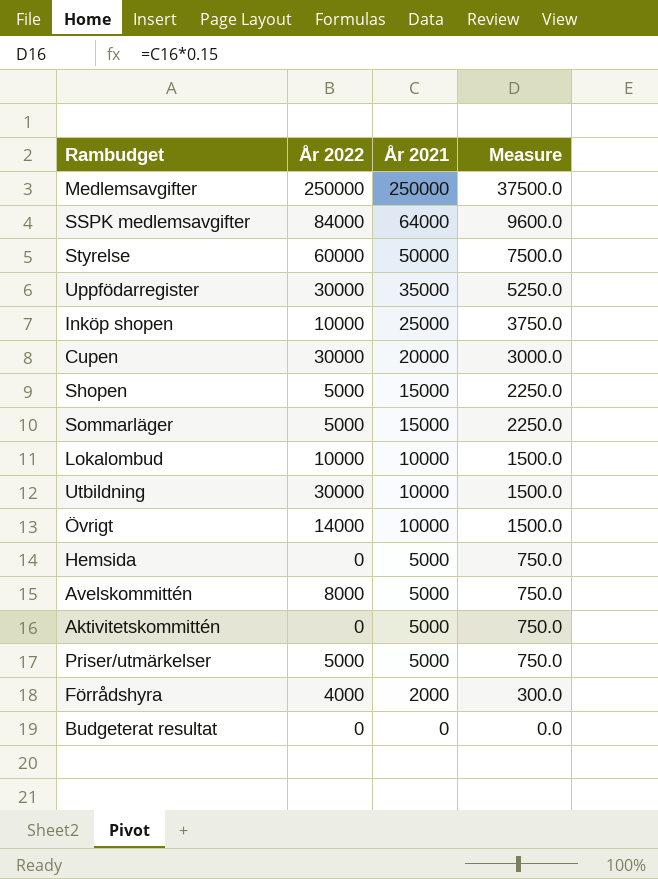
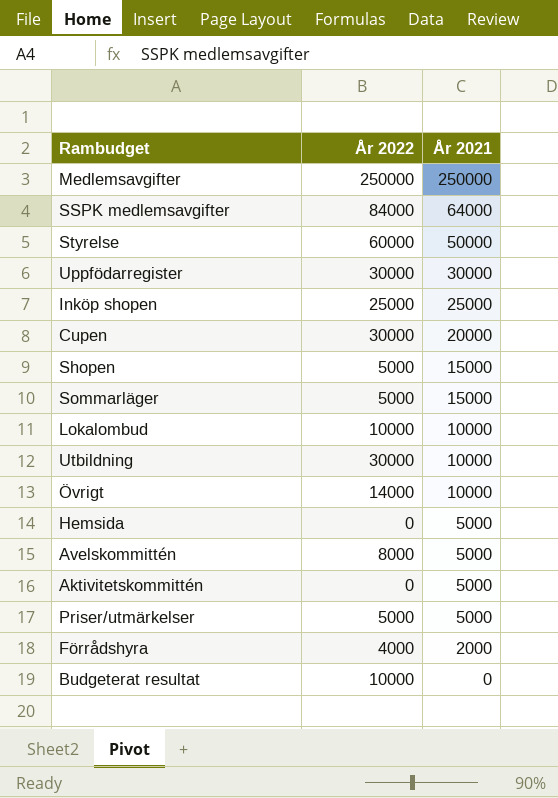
column Measure | formula: [År 2021] * 0.15 -> none
Uppfödarregister | År 2021: 35000 -> 30000
Inköp shopen | År 2022: 10000 -> 25000
Budgeterat resultat | År 2022: 0 -> 10000

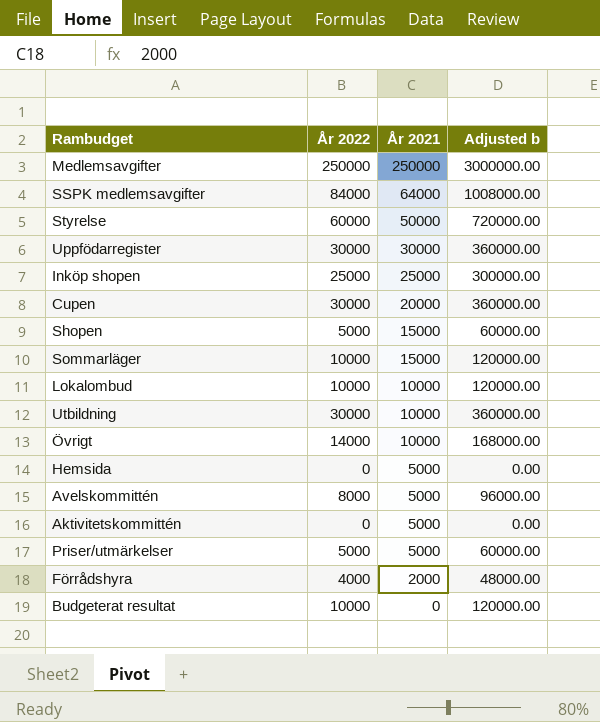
column Adjusted b | formula: none -> [År 2022] * 12
Sommarläger | År 2022: 5000 -> 10000

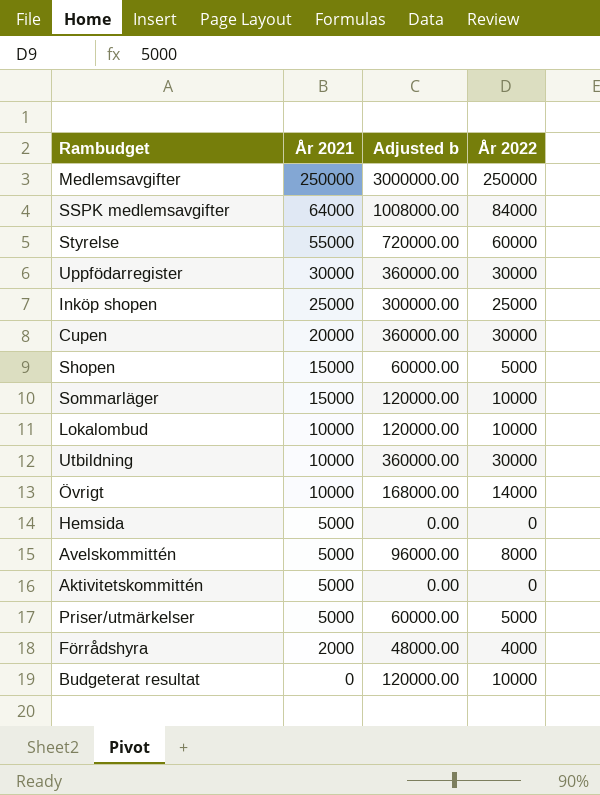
column År 2022 | position: 2 -> 4
Styrelse | År 2021: 50000 -> 55000

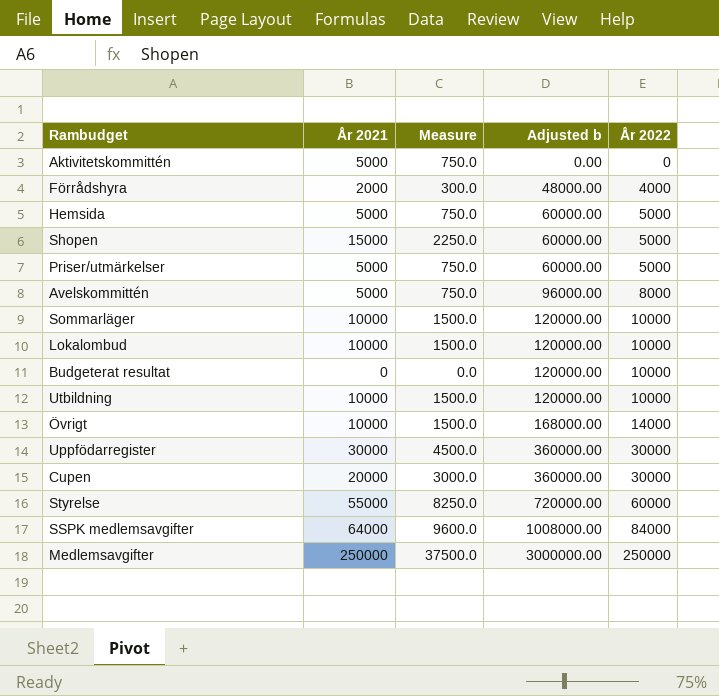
row order: År 2021 descending -> Adjusted b ascending
column Measure | formula: none -> [År 2021] * 0.15
row Inköp shopen: 25000 | 300000.00 | 25000 -> none
Hemsida | Adjusted b: 0.00 -> 60000.00
Hemsida | År 2022: 0 -> 5000
Sommarläger | År 2021: 15000 -> 10000
Utbildning | Adjusted b: 360000.00 -> 120000.00
Utbildning | År 2022: 30000 -> 10000

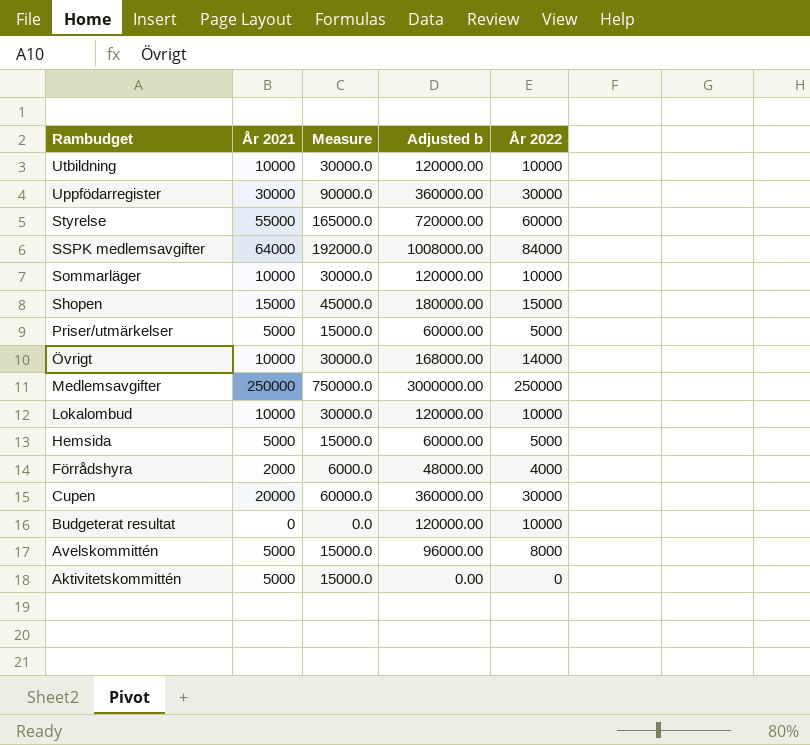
row order: Adjusted b ascending -> Rambudget descending
column Measure | formula: [År 2021] * 0.15 -> [År 2021] * 3
Shopen | Adjusted b: 60000.00 -> 180000.00
Shopen | År 2022: 5000 -> 15000

